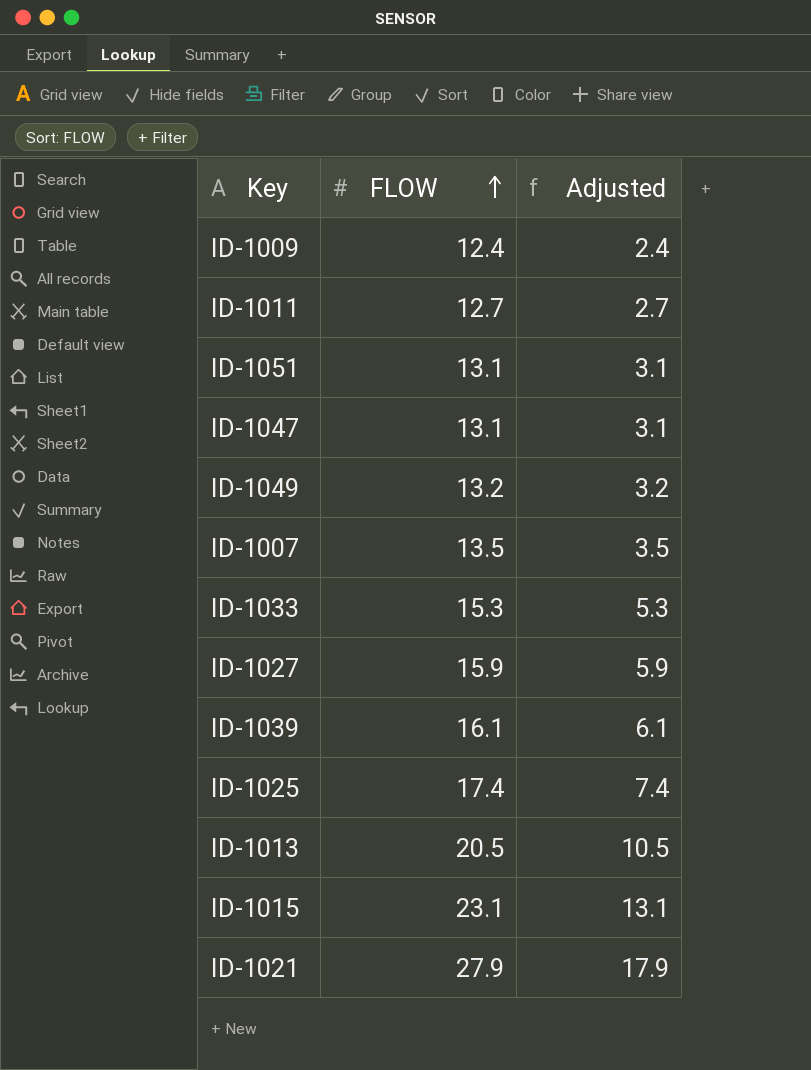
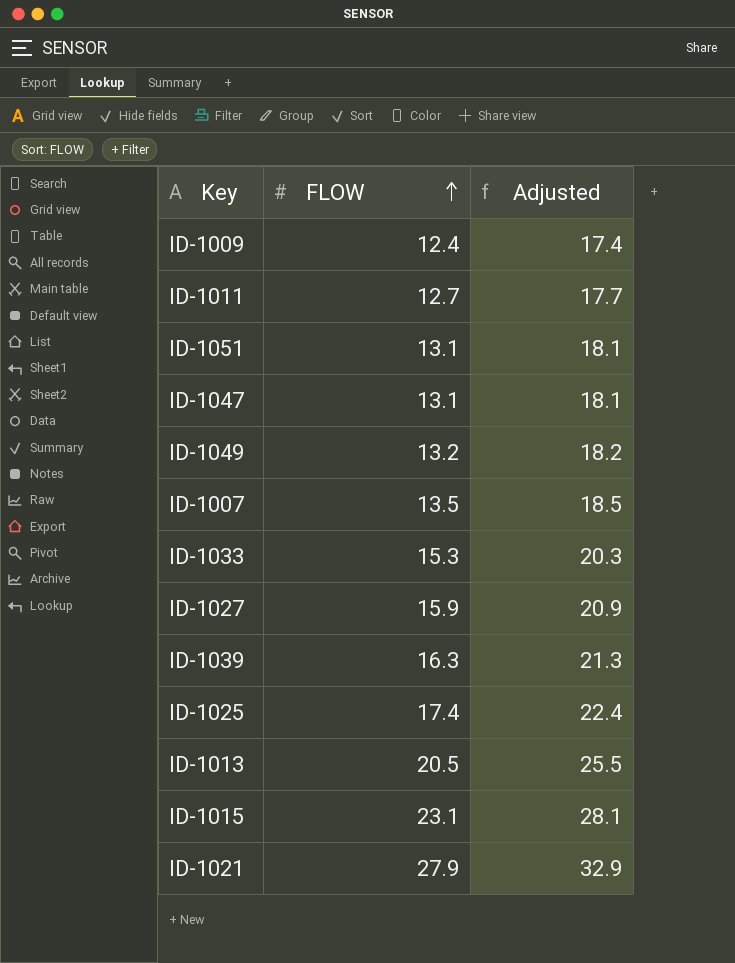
column Adjusted | formula: [FLOW] - 10 -> [FLOW] + 5
ID-1039 | FLOW: 16.1 -> 16.3

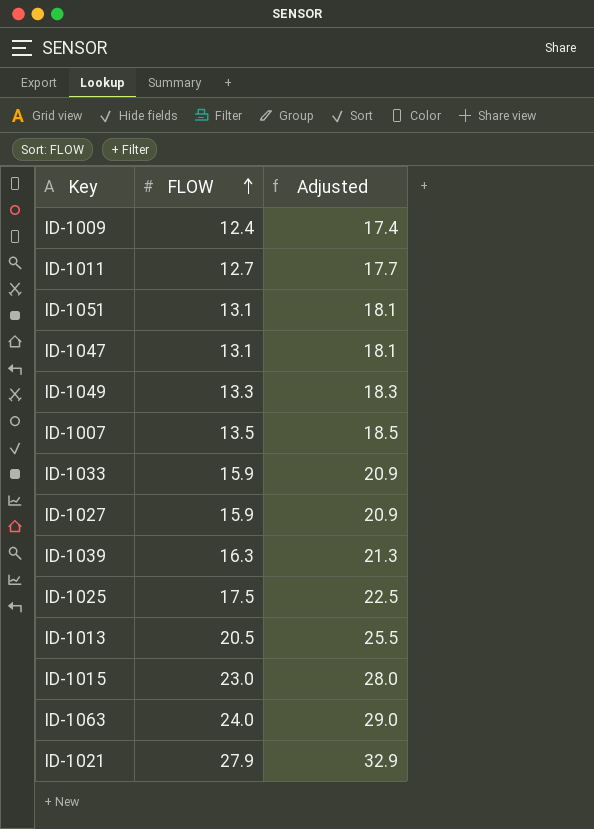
ID-1049 | FLOW: 13.2 -> 13.3
ID-1049 | Adjusted: 18.2 -> 18.3
ID-1033 | FLOW: 15.3 -> 15.9
ID-1033 | Adjusted: 20.3 -> 20.9
ID-1025 | FLOW: 17.4 -> 17.5
ID-1025 | Adjusted: 22.4 -> 22.5
ID-1015 | FLOW: 23.1 -> 23.0
ID-1015 | Adjusted: 28.1 -> 28.0
row ID-1063: none -> 24.0 | 29.0

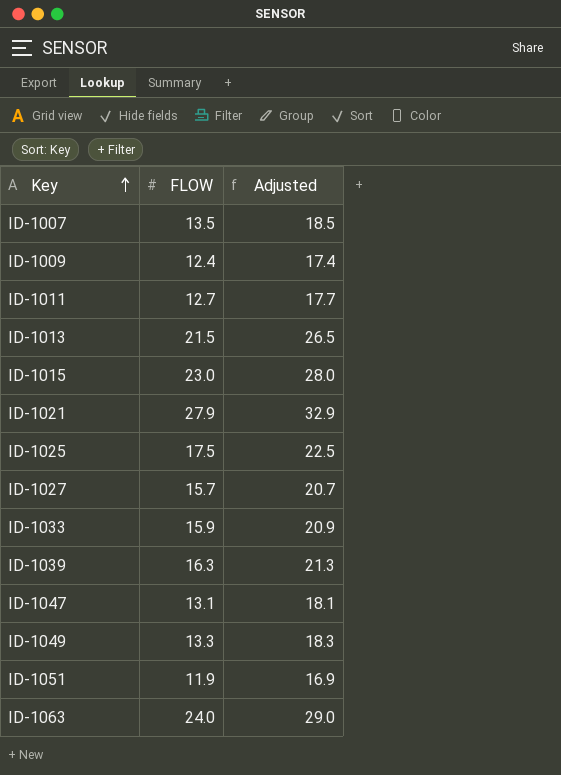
row order: FLOW ascending -> Key ascending
ID-1013 | FLOW: 20.5 -> 21.5
ID-1013 | Adjusted: 25.5 -> 26.5
ID-1027 | FLOW: 15.9 -> 15.7
ID-1027 | Adjusted: 20.9 -> 20.7
ID-1051 | FLOW: 13.1 -> 11.9
ID-1051 | Adjusted: 18.1 -> 16.9

